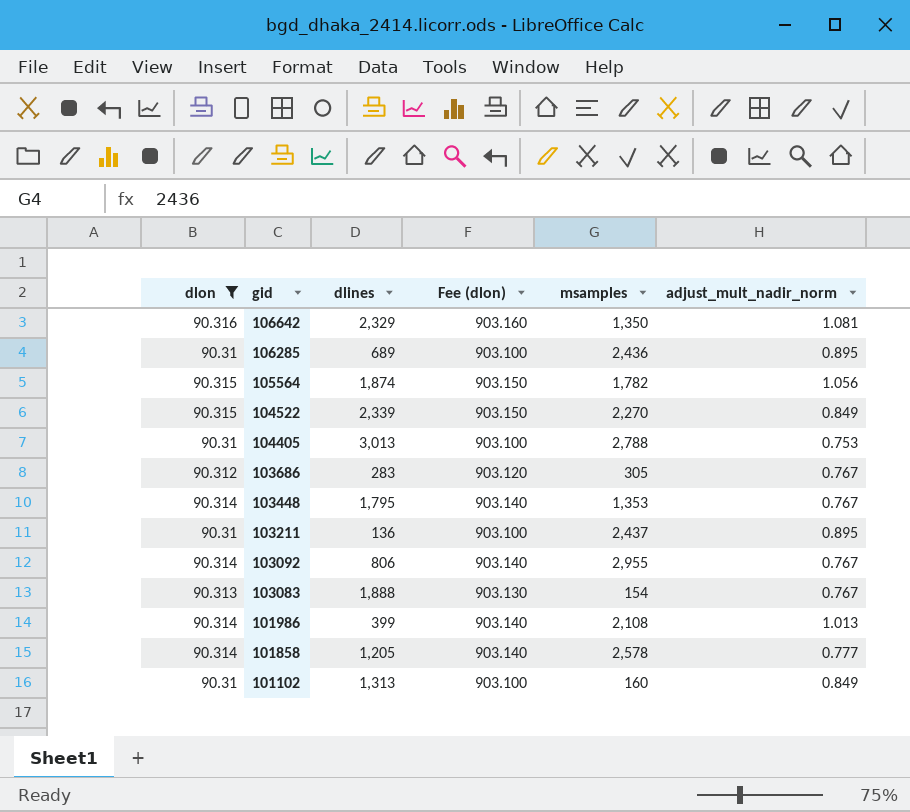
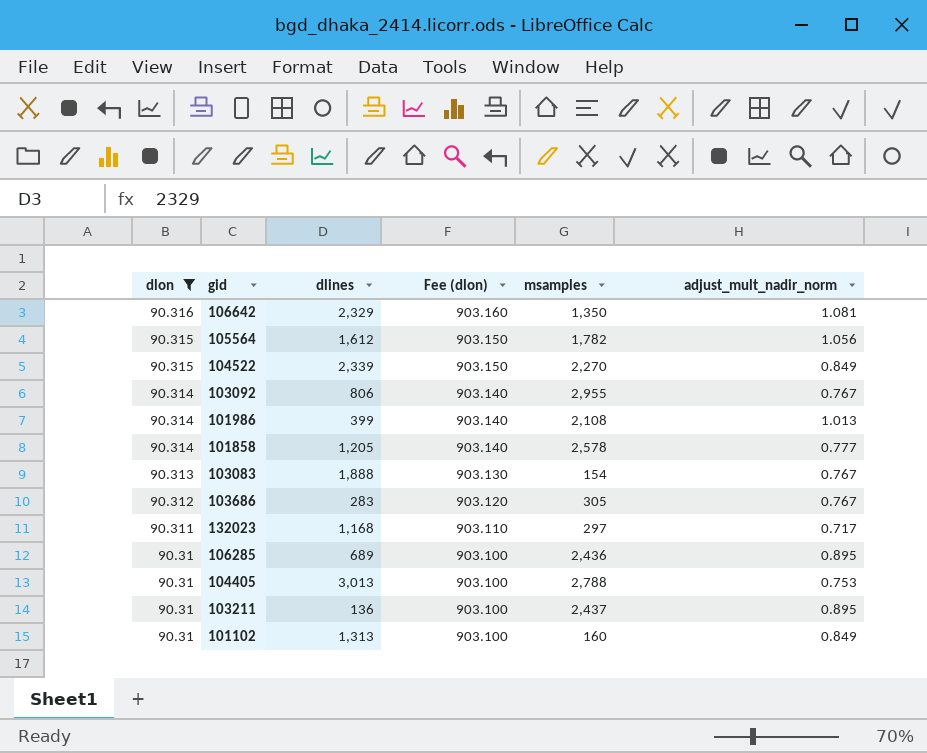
row order: gid descending -> dlon descending
row 103448: 90.314 | 1,795 | 903.140 | 1,353 | 0.767 -> none
105564 | dlines: 1,874 -> 1,612
row 132023: none -> 90.311 | 1,168 | 903.110 | 297 | 0.717

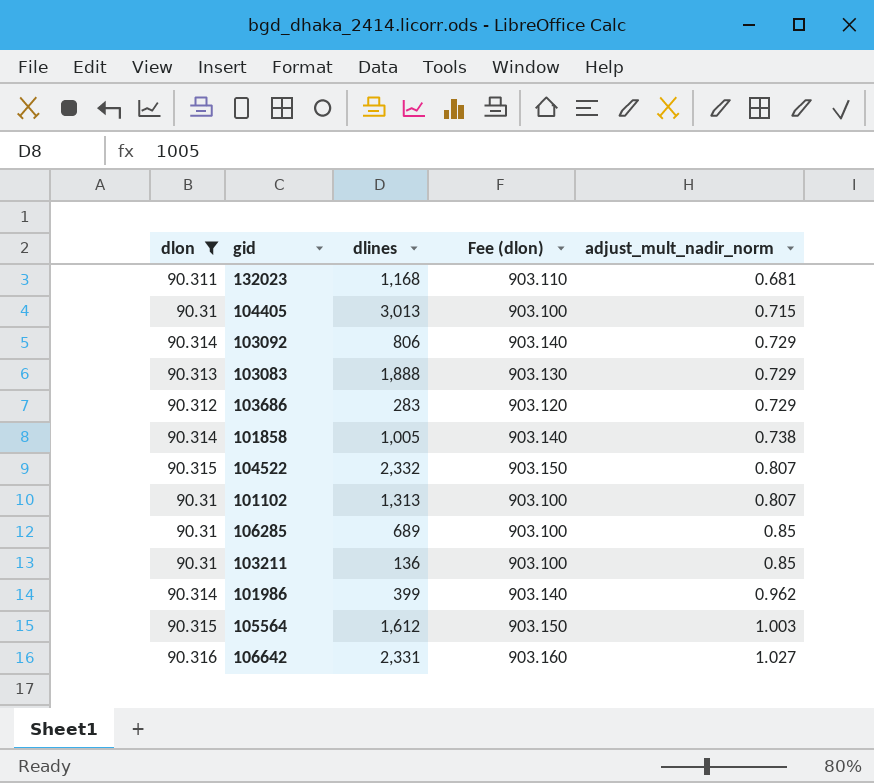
row order: dlon descending -> adjust_mult_nadir_norm ascending
column msamples | position: 5 -> none
132023 | adjust_mult_nadir_norm: 0.717 -> 0.681
104405 | adjust_mult_nadir_norm: 0.753 -> 0.715
103092 | adjust_mult_nadir_norm: 0.767 -> 0.729
103083 | adjust_mult_nadir_norm: 0.767 -> 0.729
103686 | adjust_mult_nadir_norm: 0.767 -> 0.729
101858 | dlines: 1,205 -> 1,005
101858 | adjust_mult_nadir_norm: 0.777 -> 0.738
104522 | dlines: 2,339 -> 2,332
104522 | adjust_mult_nadir_norm: 0.849 -> 0.807
101102 | adjust_mult_nadir_norm: 0.849 -> 0.807
106285 | adjust_mult_nadir_norm: 0.895 -> 0.85
103211 | adjust_mult_nadir_norm: 0.895 -> 0.85
101986 | adjust_mult_nadir_norm: 1.013 -> 0.962
105564 | adjust_mult_nadir_norm: 1.056 -> 1.003
106642 | dlines: 2,329 -> 2,331
106642 | adjust_mult_nadir_norm: 1.081 -> 1.027

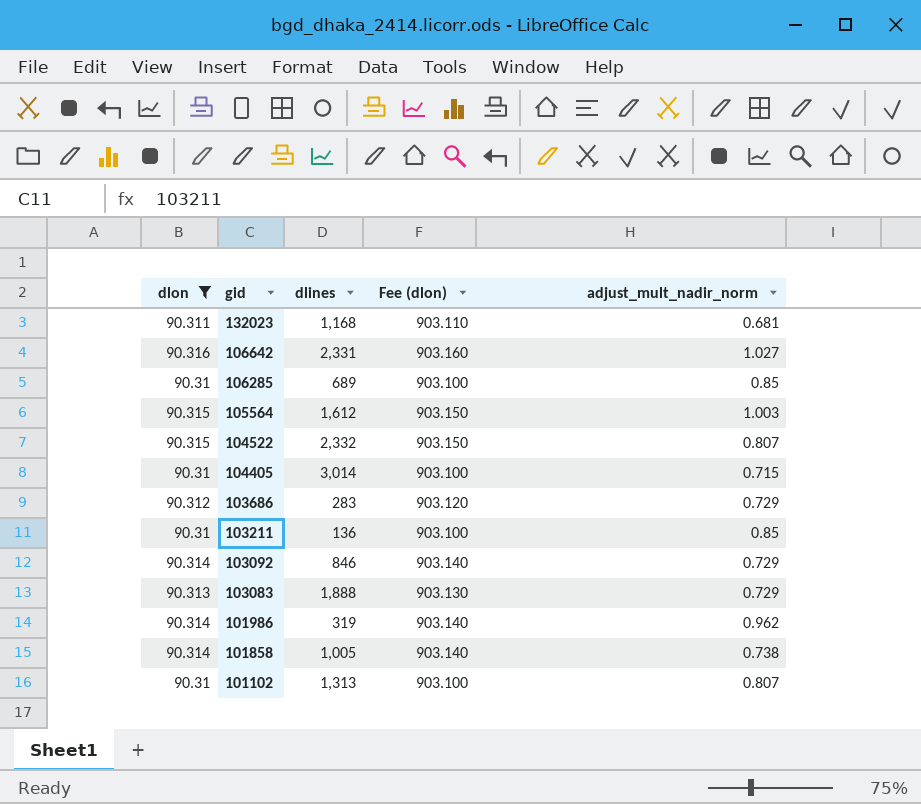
row order: adjust_mult_nadir_norm ascending -> gid descending
104405 | dlines: 3,013 -> 3,014
103092 | dlines: 806 -> 846
101986 | dlines: 399 -> 319

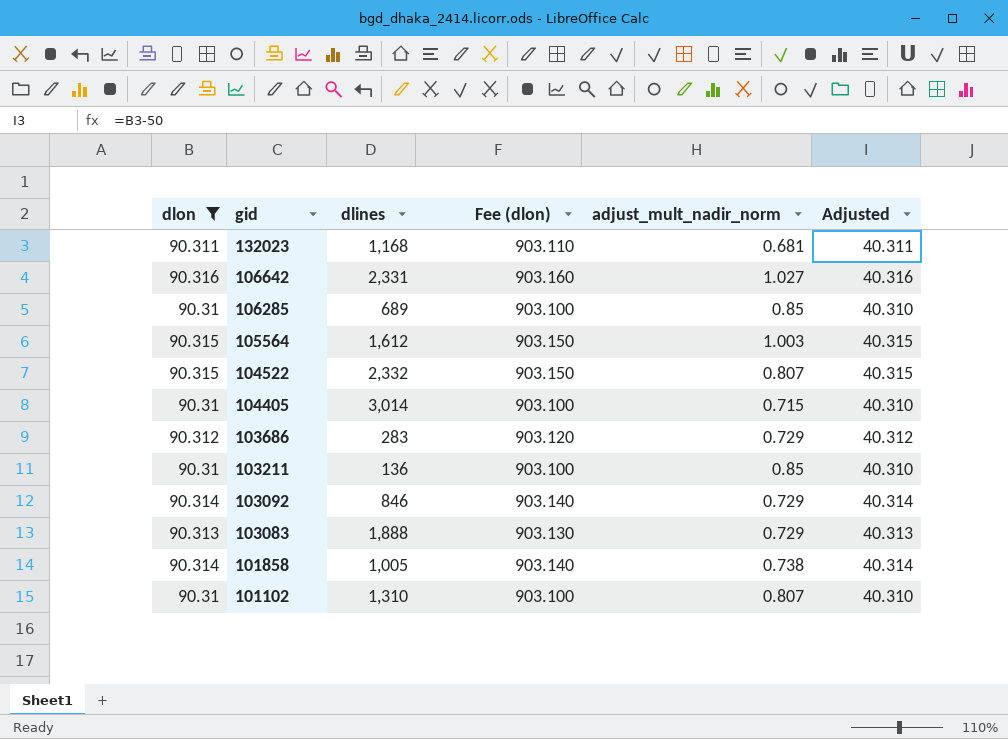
column Adjusted | formula: none -> [dlon] - 50
row 101986: 90.314 | 319 | 903.140 | 0.962 -> none
101102 | dlines: 1,313 -> 1,310

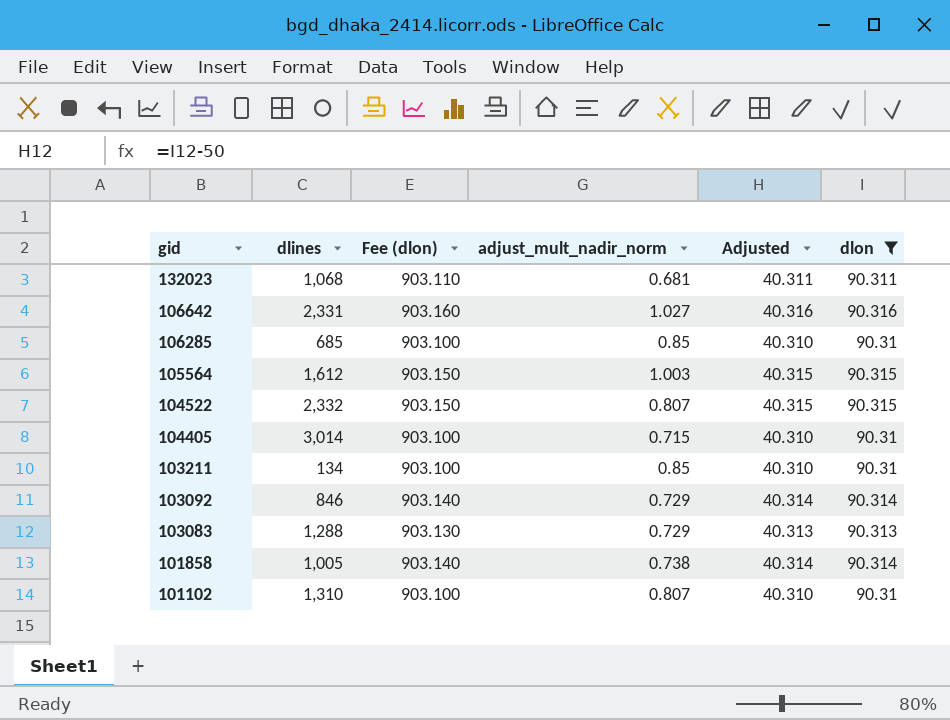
column dlon | position: 1 -> 6
row 103686: 90.312 | 283 | 903.120 | 0.729 | 40.312 -> none
132023 | dlines: 1,168 -> 1,068
106285 | dlines: 689 -> 685
103211 | dlines: 136 -> 134
103083 | dlines: 1,888 -> 1,288

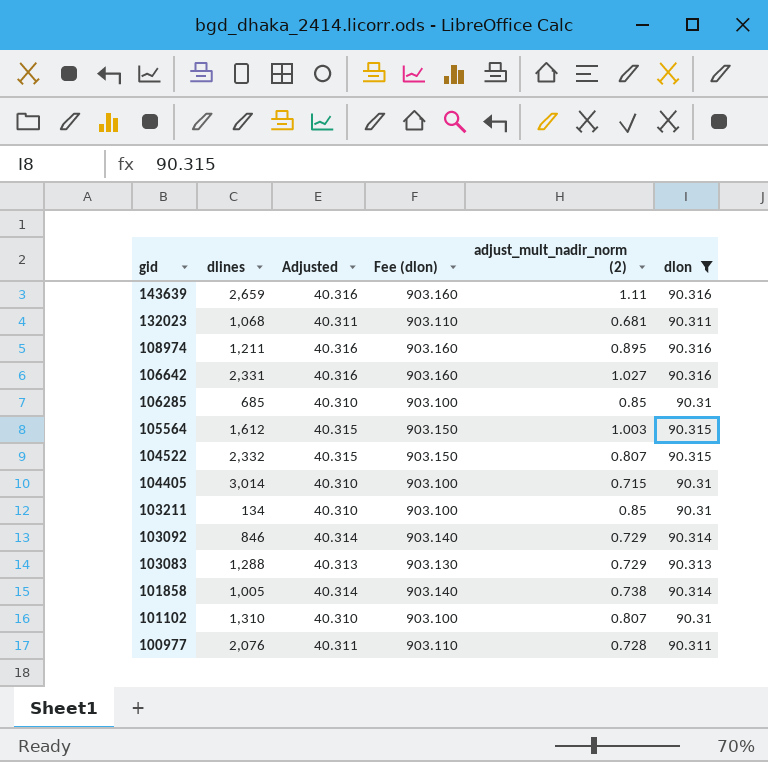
column Adjusted | position: 5 -> 3
column name: adjust_mult_nadir_norm -> adjust_mult_nadir_norm (2)
row 143639: none -> 2,659 | 40.316 | 903.160 | 1.11 | 90.316
row 108974: none -> 1,211 | 40.316 | 903.160 | 0.895 | 90.316
row 100977: none -> 2,076 | 40.311 | 903.110 | 0.728 | 90.311

